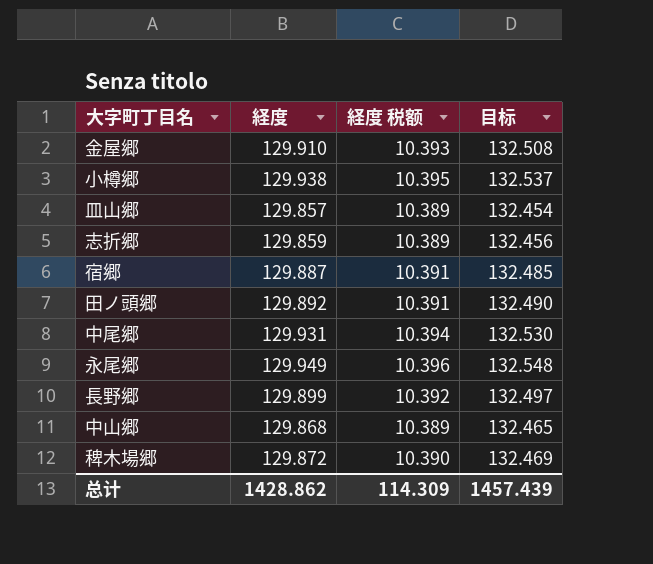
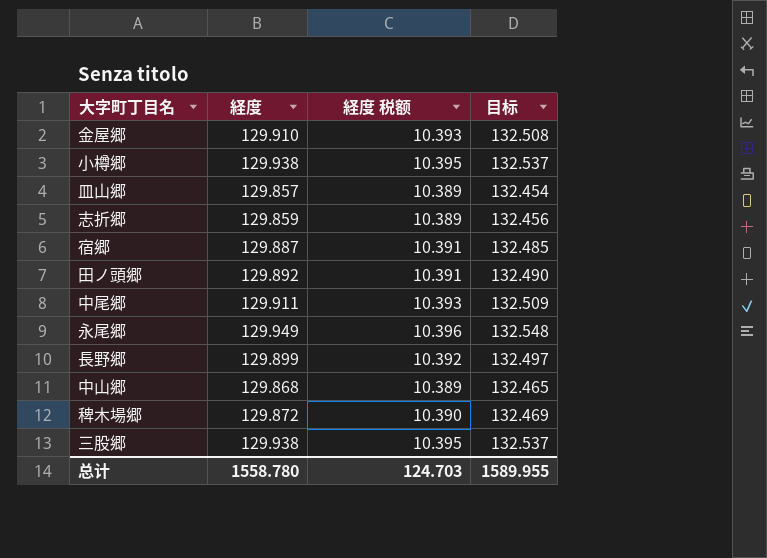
中尾郷 | 経度: 129.931 -> 129.911
中尾郷 | 経度 税额: 10.394 -> 10.393
中尾郷 | 目标: 132.530 -> 132.509
row 三股郷: none -> 129.938 | 10.395 | 132.537
总计 | 経度: 1428.862 -> 1558.780
总计 | 経度 税额: 114.309 -> 124.703
总计 | 目标: 1457.439 -> 1589.955

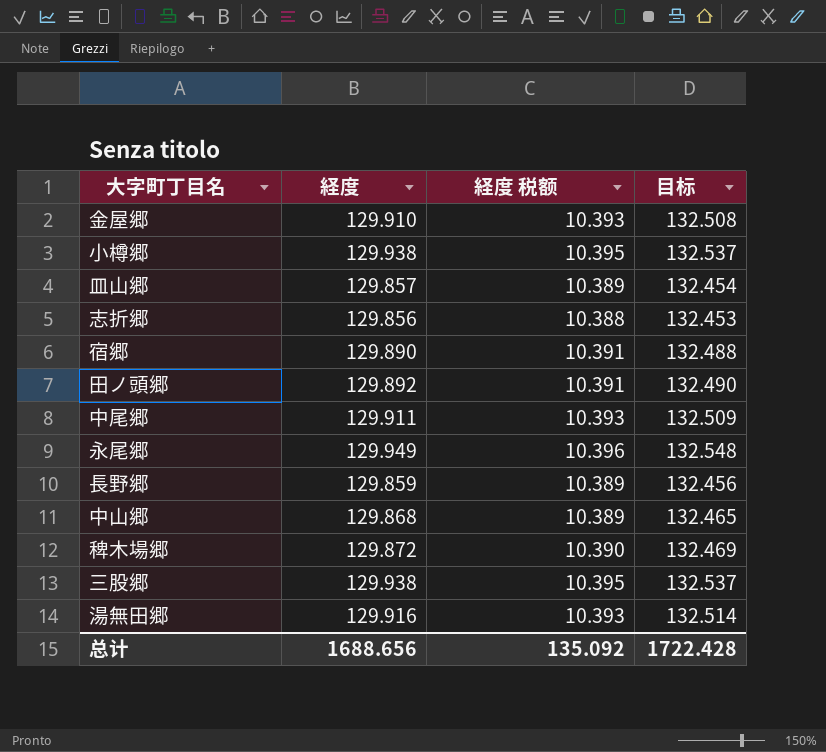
志折郷 | 経度: 129.859 -> 129.856
志折郷 | 経度 税额: 10.389 -> 10.388
志折郷 | 目标: 132.456 -> 132.453
宿郷 | 経度: 129.887 -> 129.890
宿郷 | 目标: 132.485 -> 132.488
長野郷 | 経度: 129.899 -> 129.859
長野郷 | 経度 税额: 10.392 -> 10.389
長野郷 | 目标: 132.497 -> 132.456
row 湯無田郷: none -> 129.916 | 10.393 | 132.514
总计 | 経度: 1558.780 -> 1688.656
总计 | 経度 税额: 124.703 -> 135.092
总计 | 目标: 1589.955 -> 1722.428

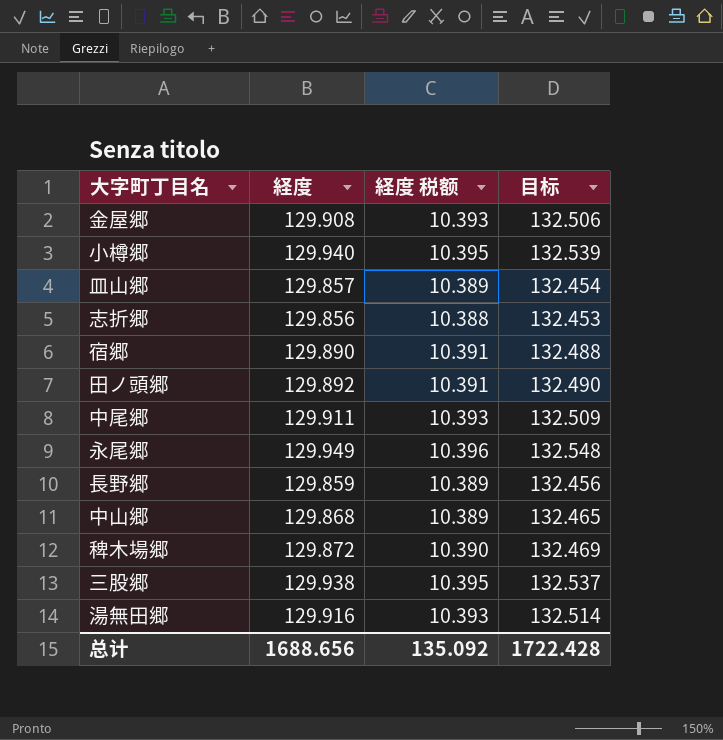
金屋郷 | 経度: 129.910 -> 129.908
金屋郷 | 目标: 132.508 -> 132.506
小樽郷 | 経度: 129.938 -> 129.940
小樽郷 | 目标: 132.537 -> 132.539

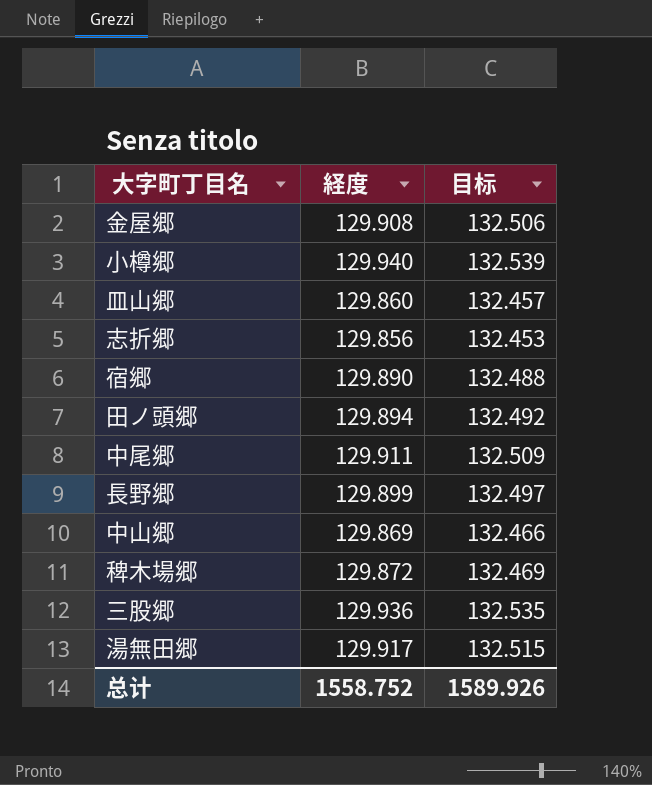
column 経度 税额 | formula: [経度] * 0.08 -> none
row 永尾郷: 129.949 | 10.396 | 132.548 -> none
皿山郷 | 経度: 129.857 -> 129.860
皿山郷 | 目标: 132.454 -> 132.457
田ノ頭郷 | 経度: 129.892 -> 129.894
田ノ頭郷 | 目标: 132.490 -> 132.492
長野郷 | 経度: 129.859 -> 129.899
長野郷 | 目标: 132.456 -> 132.497
中山郷 | 経度: 129.868 -> 129.869
中山郷 | 目标: 132.465 -> 132.466
三股郷 | 経度: 129.938 -> 129.936
三股郷 | 目标: 132.537 -> 132.535
湯無田郷 | 経度: 129.916 -> 129.917
湯無田郷 | 目标: 132.514 -> 132.515
总计 | 経度: 1688.656 -> 1558.752
总计 | 目标: 1722.428 -> 1589.926

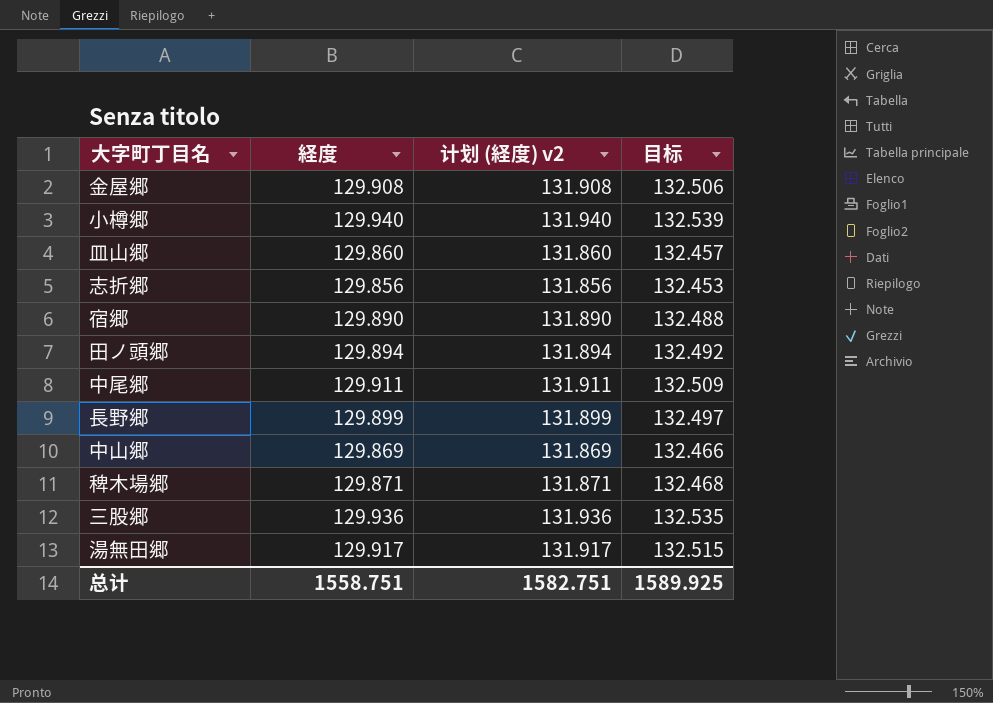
column 计划 (経度) v2 | formula: none -> [経度] + 2
稗木場郷 | 経度: 129.872 -> 129.871
稗木場郷 | 目标: 132.469 -> 132.468
总计 | 経度: 1558.752 -> 1558.751
总计 | 目标: 1589.926 -> 1589.925

